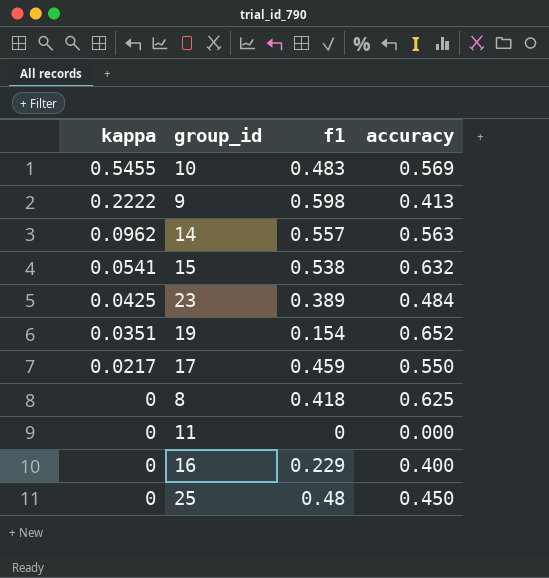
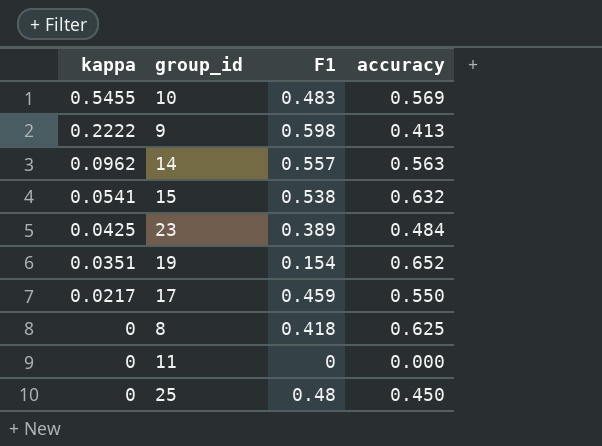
column name: f1 -> F1
row 16: 0 | 0.229 | 0.400 -> none

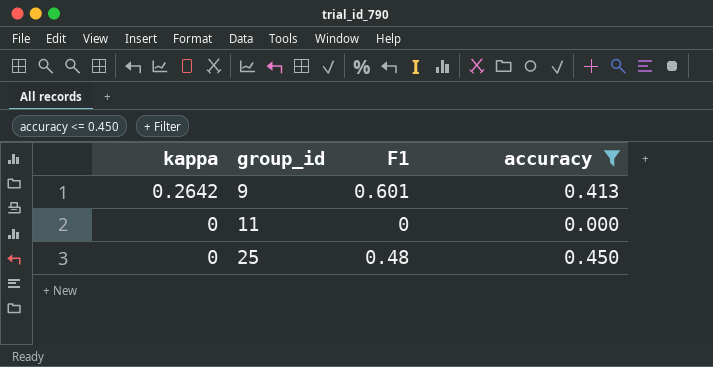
filter: none -> accuracy <= 0.450
9 | kappa: 0.2222 -> 0.2642
9 | F1: 0.598 -> 0.601

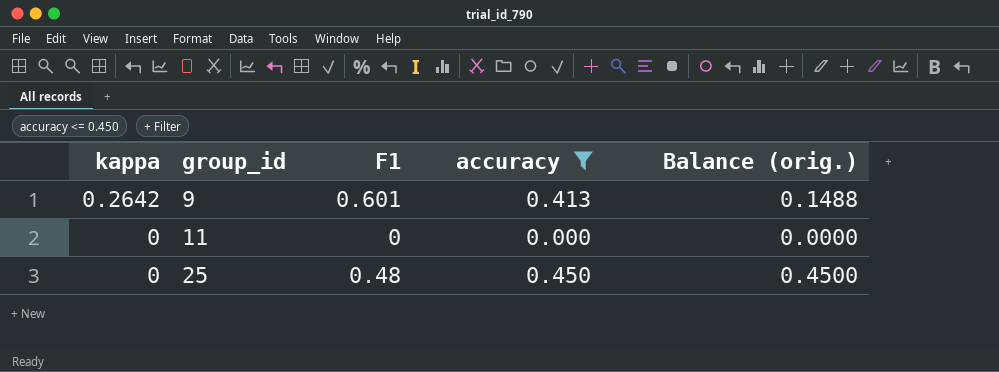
column Balance (orig.) | formula: none -> [accuracy] - [kappa]

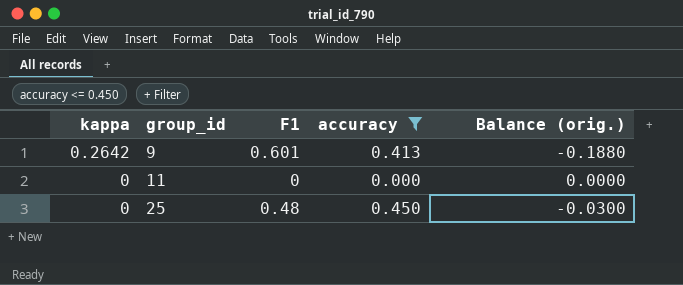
column Balance (orig.) | formula: [accuracy] - [kappa] -> [accuracy] - [F1]

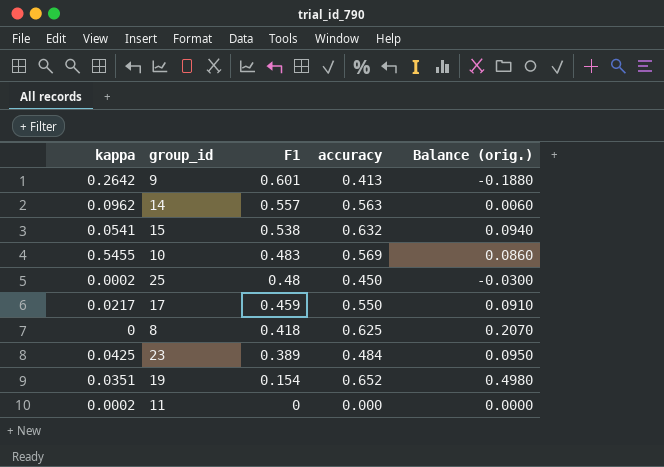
filter: accuracy <= 0.450 -> none
row order: kappa descending -> F1 descending
25 | kappa: 0 -> 0.0002
11 | kappa: 0 -> 0.0002

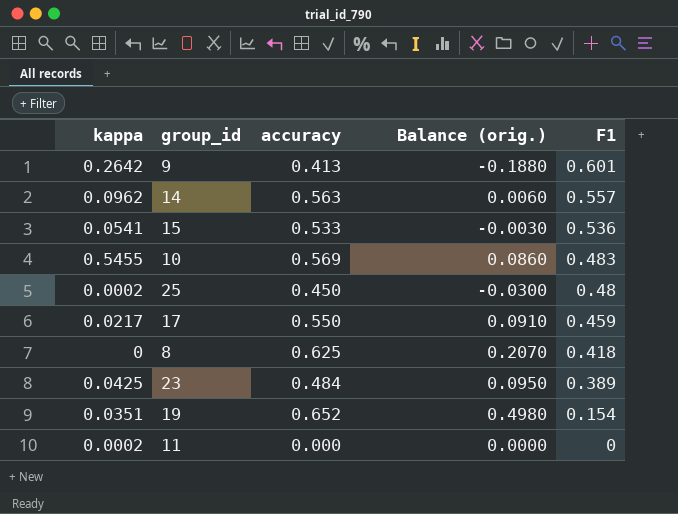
column F1 | position: 3 -> 5
15 | accuracy: 0.632 -> 0.533
15 | Balance (orig.): 0.0940 -> -0.0030
15 | F1: 0.538 -> 0.536

